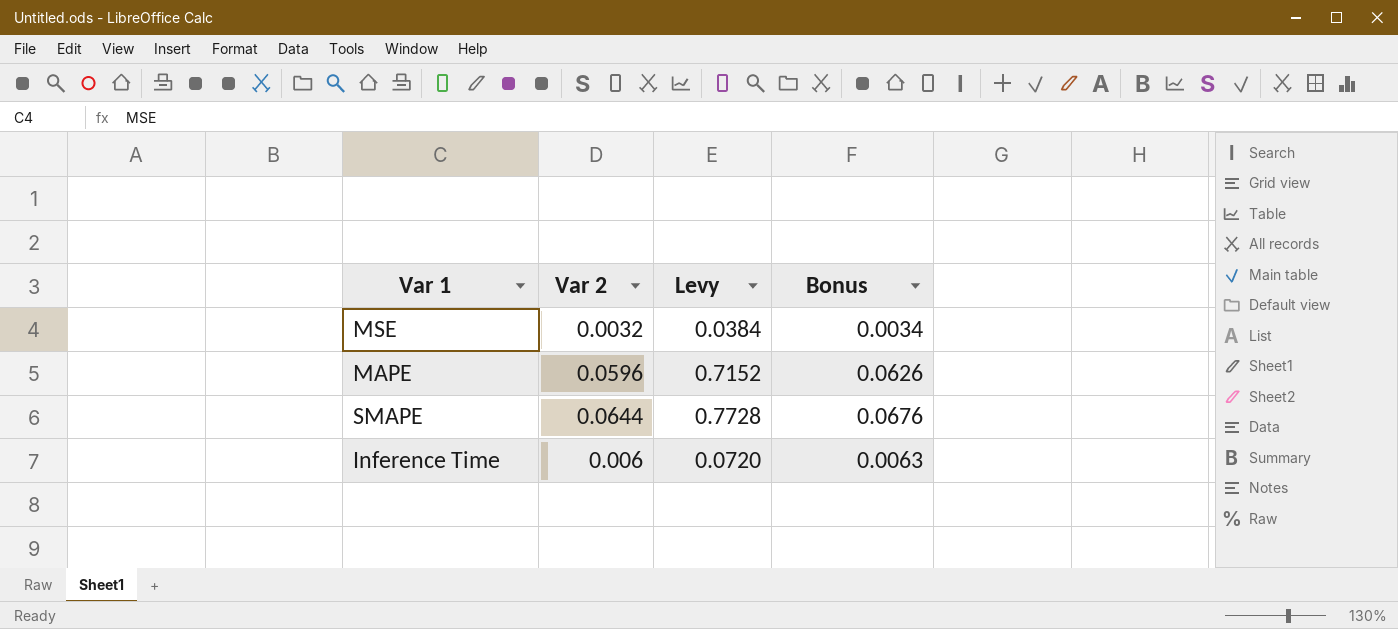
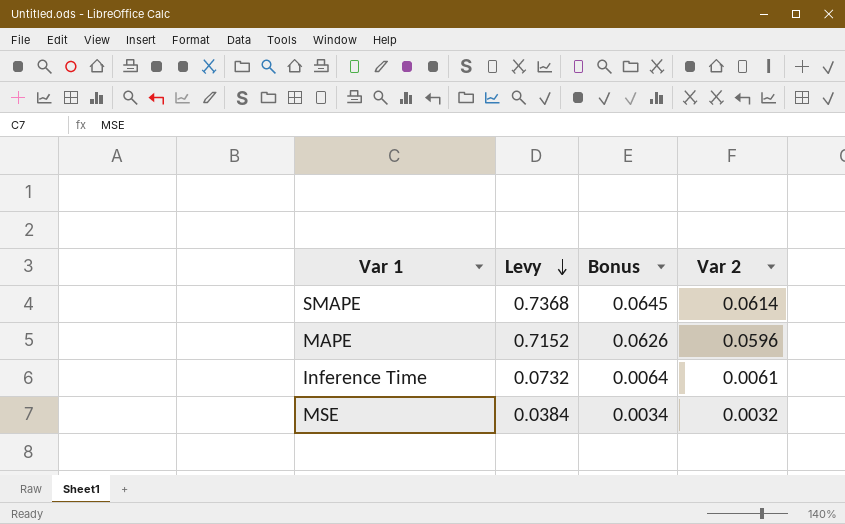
row order: none -> Levy descending
column Var 2 | position: 2 -> 4
SMAPE | Levy: 0.7728 -> 0.7368
SMAPE | Bonus: 0.0676 -> 0.0645
SMAPE | Var 2: 0.0644 -> 0.0614
Inference Time | Levy: 0.0720 -> 0.0732
Inference Time | Bonus: 0.0063 -> 0.0064
Inference Time | Var 2: 0.006 -> 0.0061

